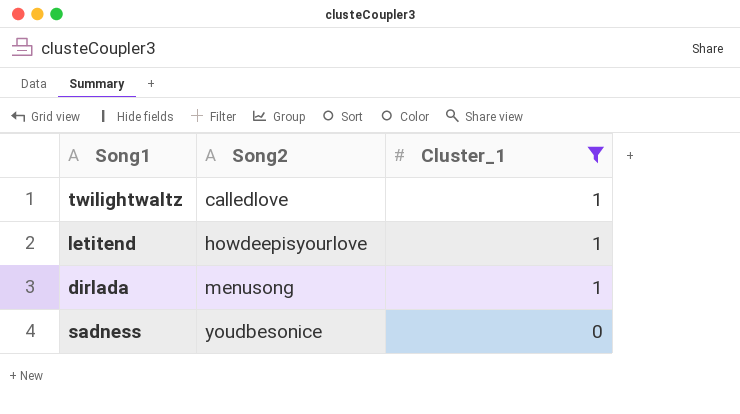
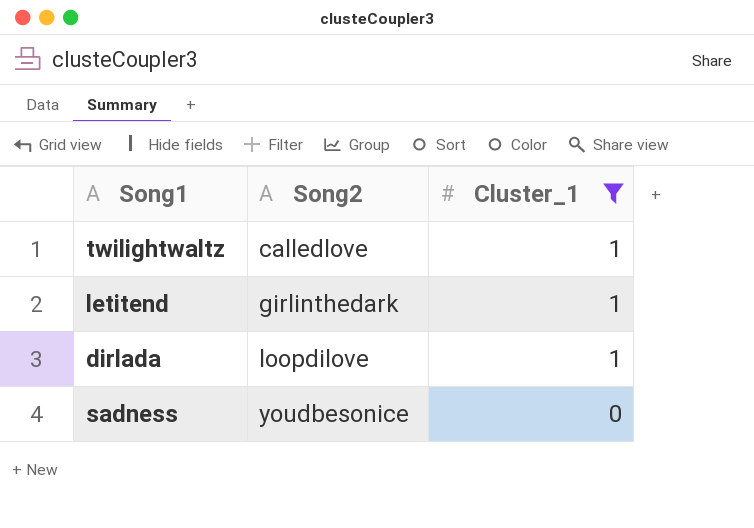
letitend | Song2: howdeepisyourlove -> girlinthedark
dirlada | Song2: menusong -> loopdilove

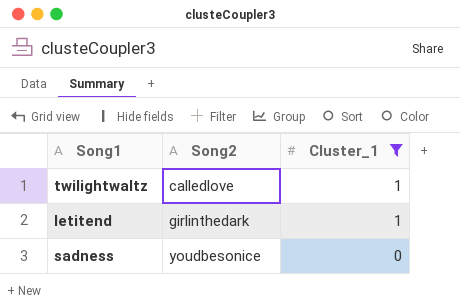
row dirlada: loopdilove | 1 -> none

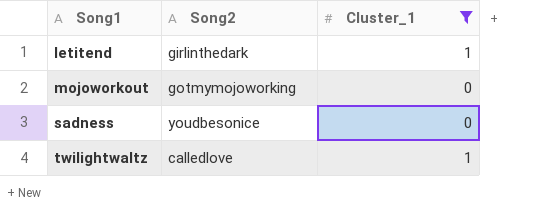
row order: Song2 ascending -> Song1 ascending
row mojoworkout: none -> gotmymojoworking | 0

